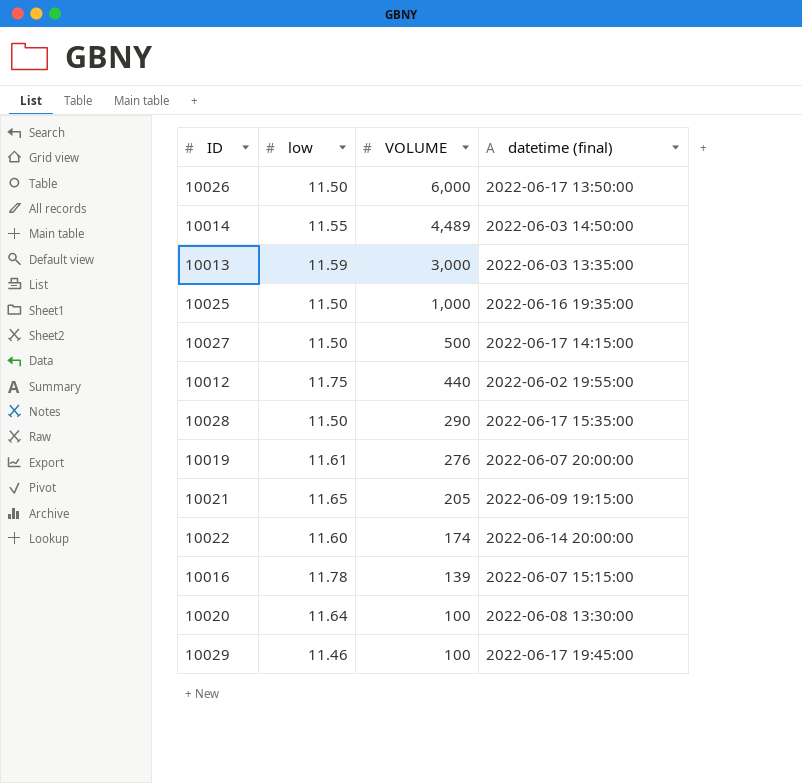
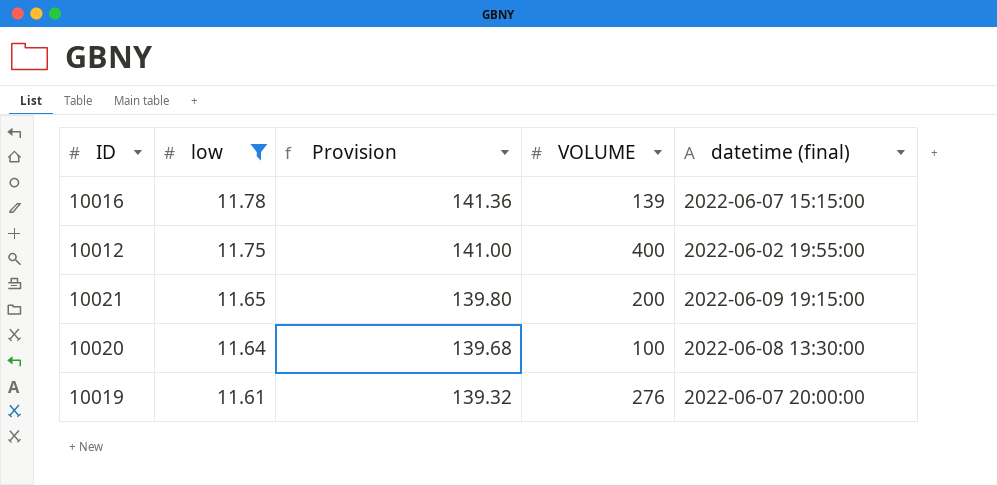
filter: none -> low >= 11.61
row order: VOLUME descending -> low descending
column Provision | formula: none -> [low] * 12
10012 | VOLUME: 440 -> 400
10021 | VOLUME: 205 -> 200

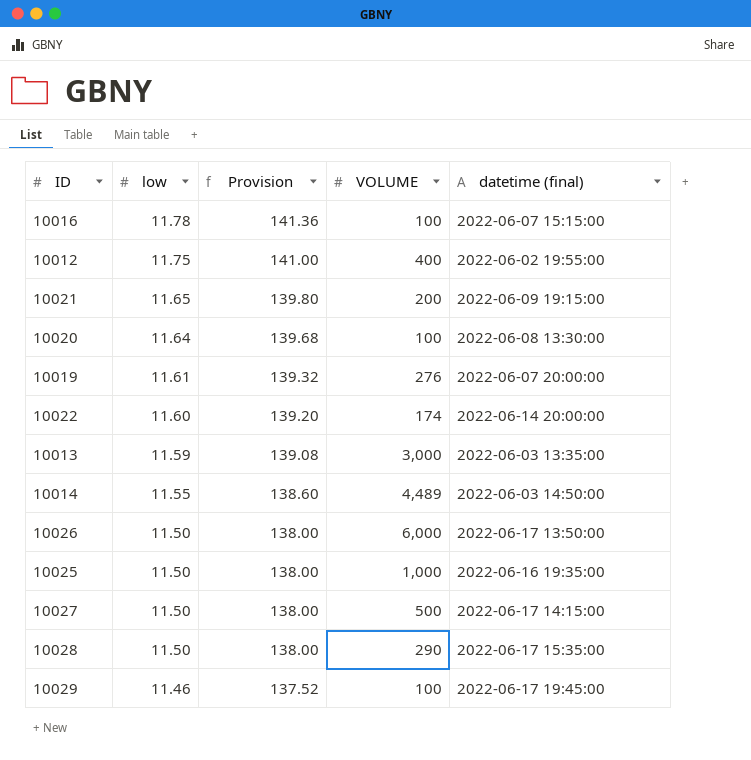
filter: low >= 11.61 -> none
10016 | VOLUME: 139 -> 100

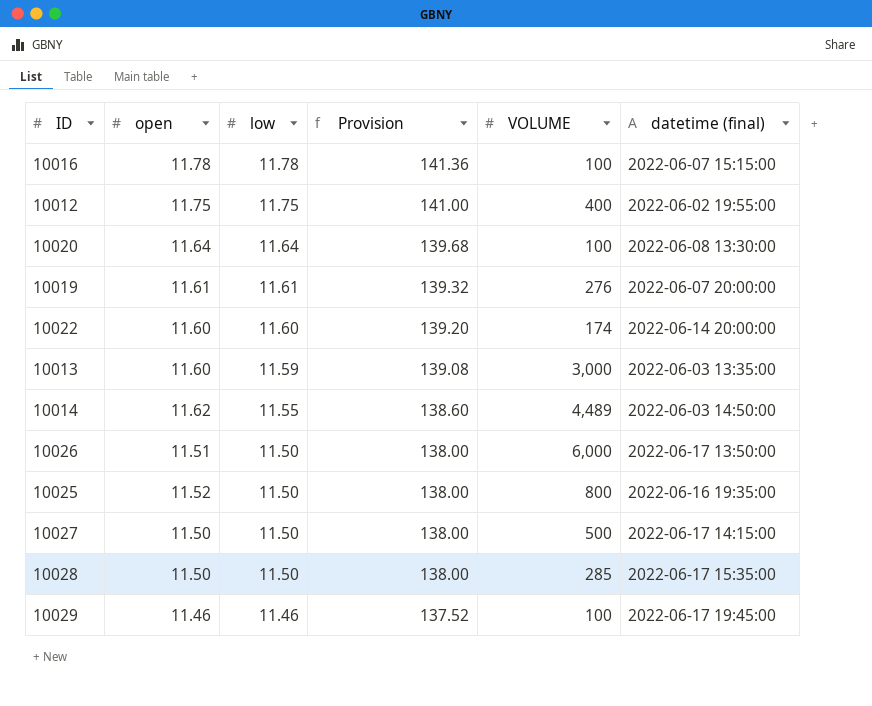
column open | position: none -> 2
row 10021: 11.65 | 139.80 | 200 | 2022-06-09 19:15:00 -> none
10025 | VOLUME: 1,000 -> 800
10028 | VOLUME: 290 -> 285

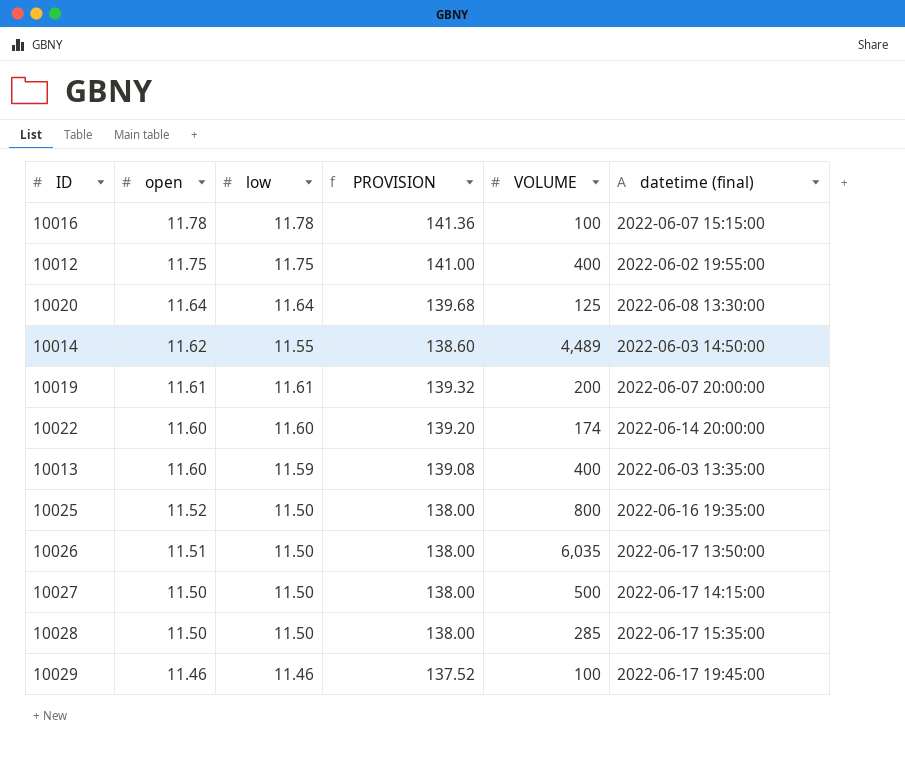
row order: low descending -> open descending
column name: Provision -> PROVISION
10020 | VOLUME: 100 -> 125
10019 | VOLUME: 276 -> 200
10013 | VOLUME: 3,000 -> 400
10026 | VOLUME: 6,000 -> 6,035

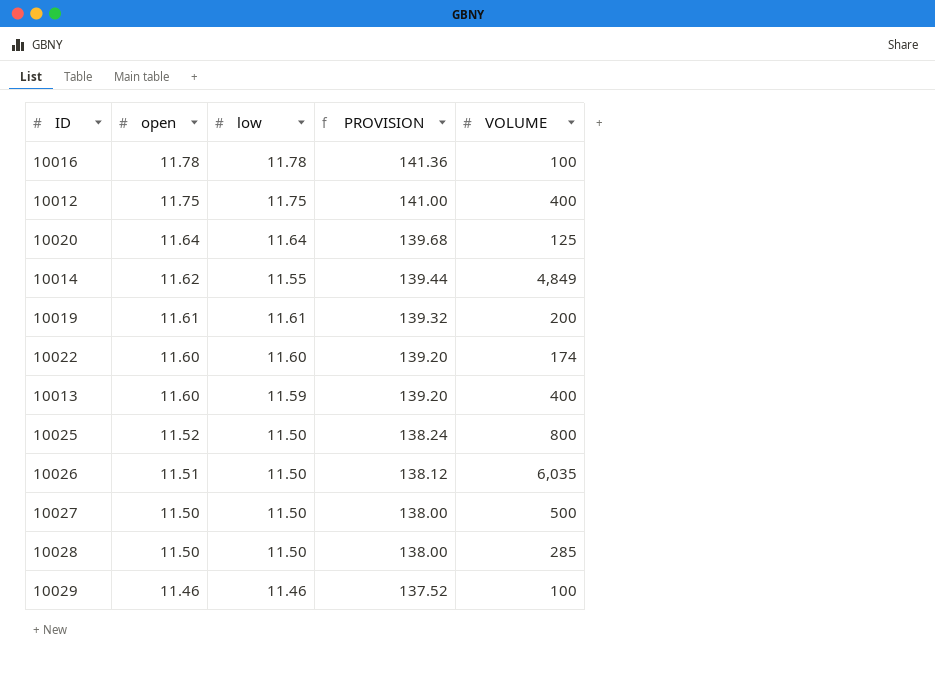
column datetime (final) | position: 6 -> none
column PROVISION | formula: [low] * 12 -> [open] * 12
10014 | VOLUME: 4,489 -> 4,849

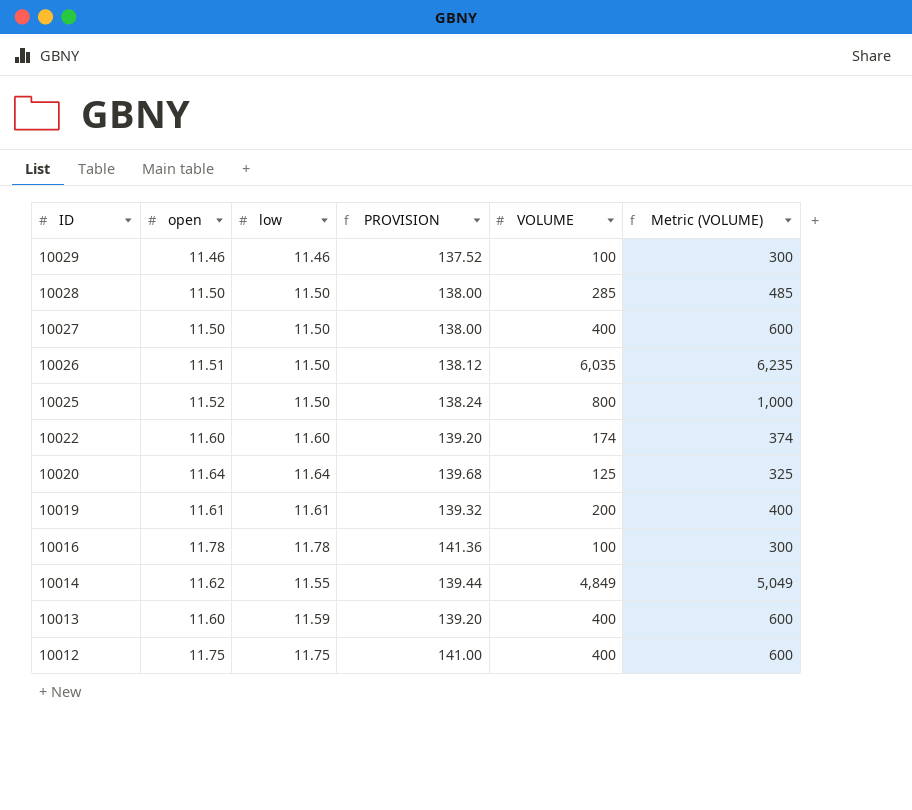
row order: open descending -> ID descending
column Metric (VOLUME) | formula: none -> [VOLUME] + 200
10027 | VOLUME: 500 -> 400

